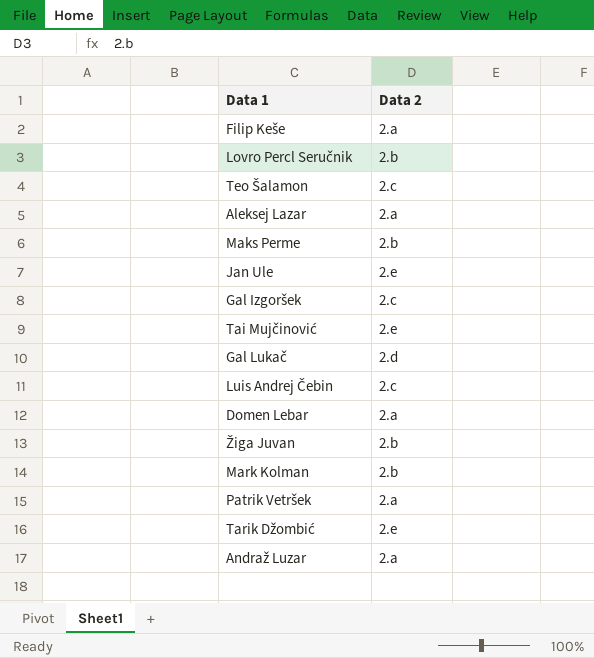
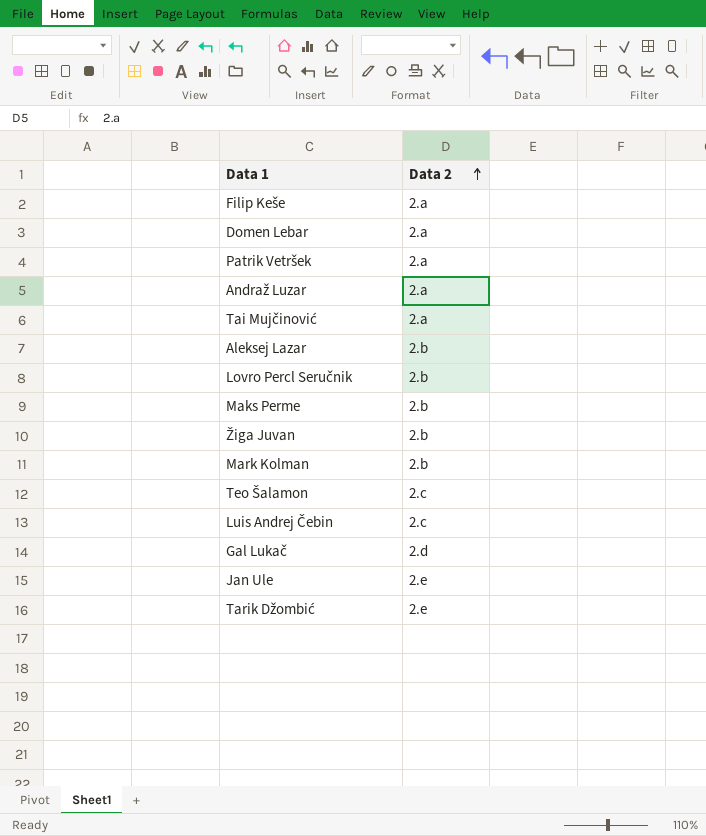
row order: none -> Data 2 ascending
row Gal Izgoršek: 2.c -> none
Tai Mujčinović | Data 2: 2.e -> 2.a
Aleksej Lazar | Data 2: 2.a -> 2.b

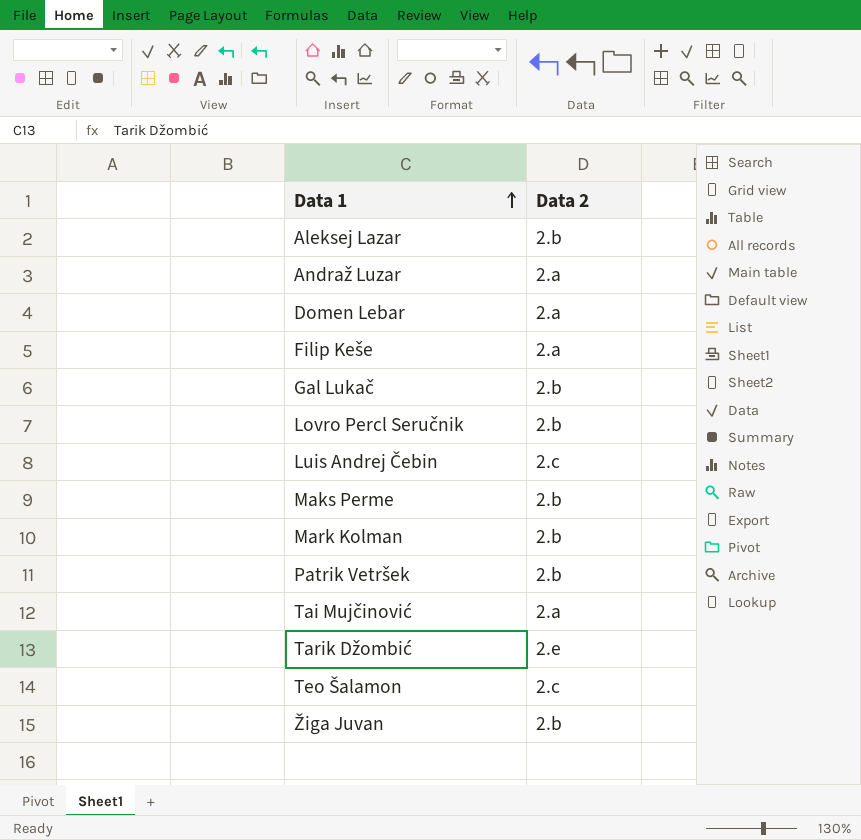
row order: Data 2 ascending -> Data 1 ascending
row Jan Ule: 2.e -> none
Gal Lukač | Data 2: 2.d -> 2.b
Patrik Vetršek | Data 2: 2.a -> 2.b

